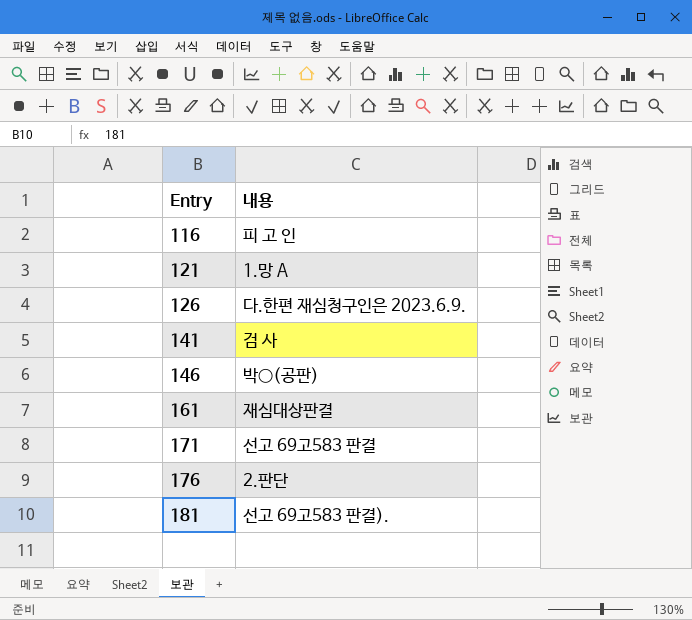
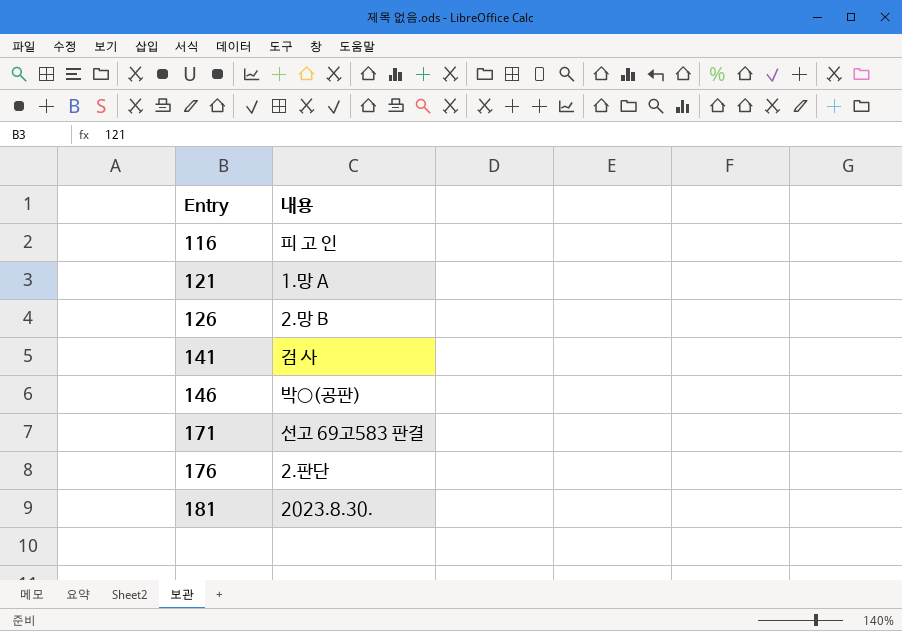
row 161: 재심대상판결 -> none
126 | 내용: 다.한편 재심청구인은 2023.6.9. -> 2.망 B
181 | 내용: 선고 69고583 판결). -> 2023.8.30.

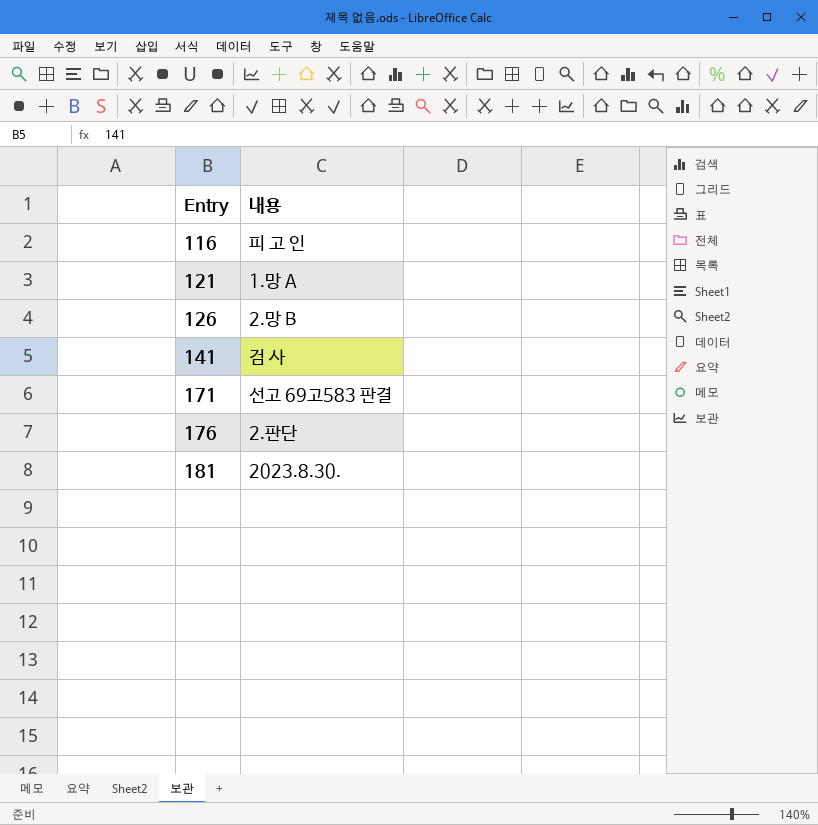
row 146: 박○(공판) -> none

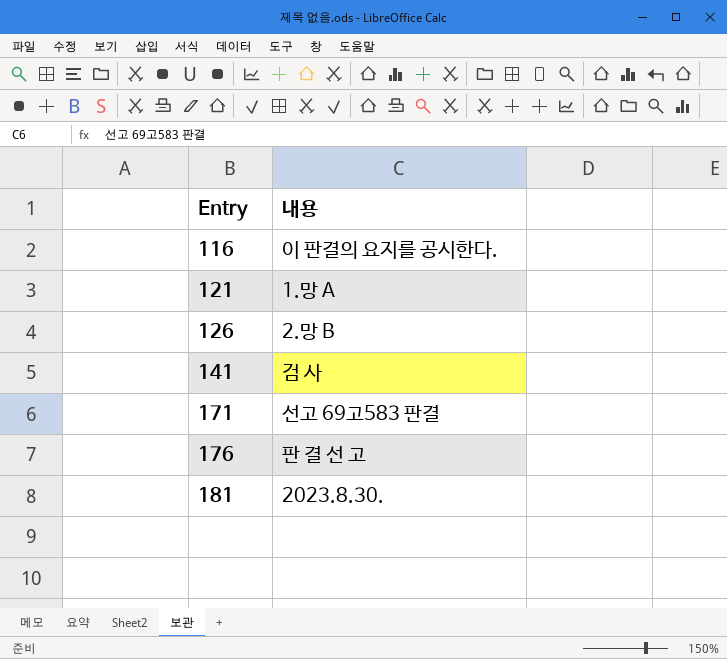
116 | 내용: 피 고 인 -> 이 판결의 요지를 공시한다.
176 | 내용: 2.판단 -> 판 결 선 고

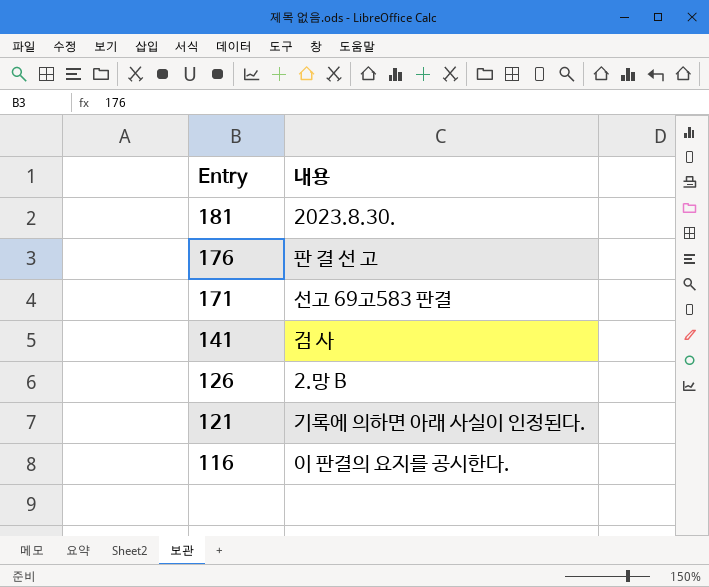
row order: Entry ascending -> Entry descending
121 | 내용: 1.망 A -> 기록에 의하면 아래 사실이 인정된다.

